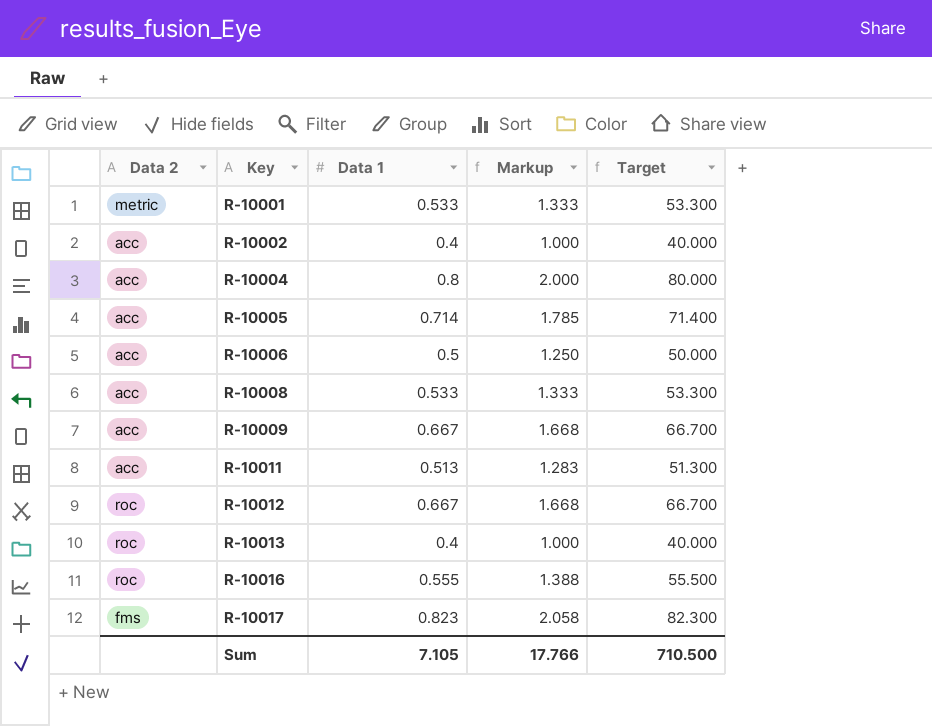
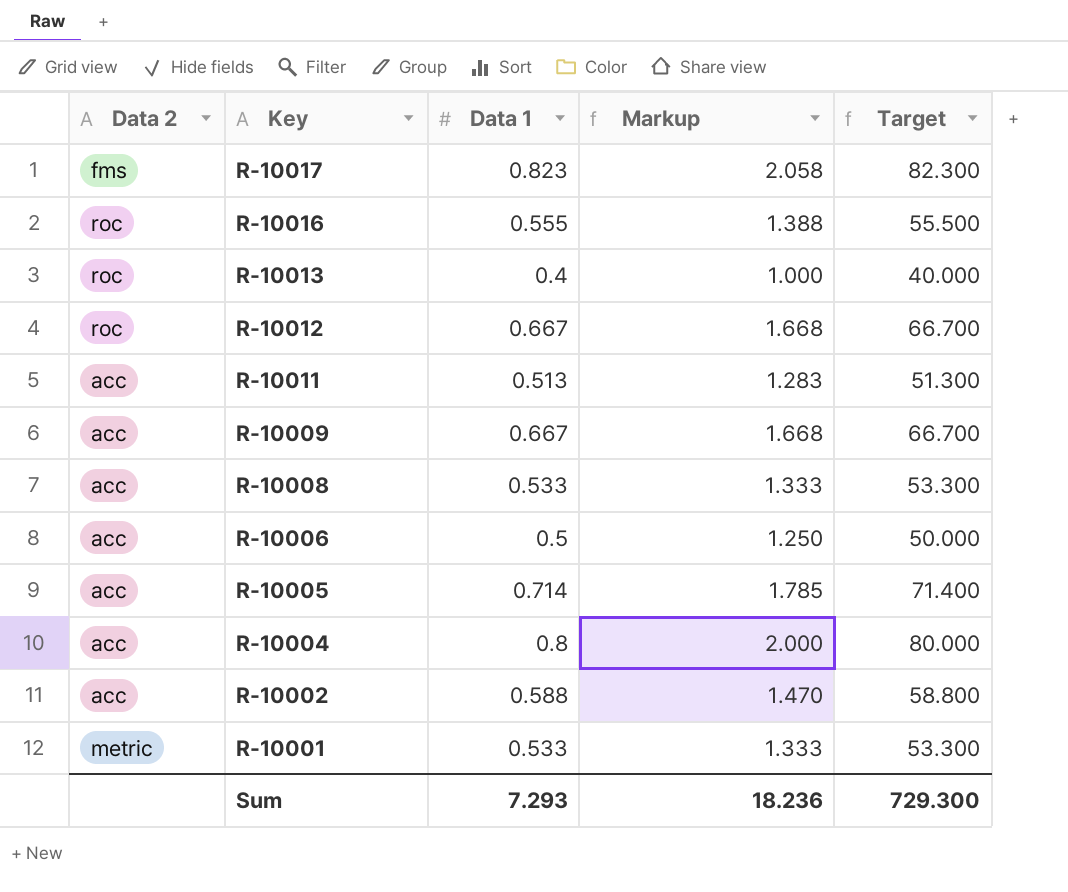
row order: Key ascending -> Key descending
R-10002 | Data 1: 0.4 -> 0.588
R-10002 | Markup: 1.000 -> 1.470
R-10002 | Target: 40.000 -> 58.800
Sum | Data 1: 7.105 -> 7.293
Sum | Markup: 17.766 -> 18.236
Sum | Target: 710.500 -> 729.300

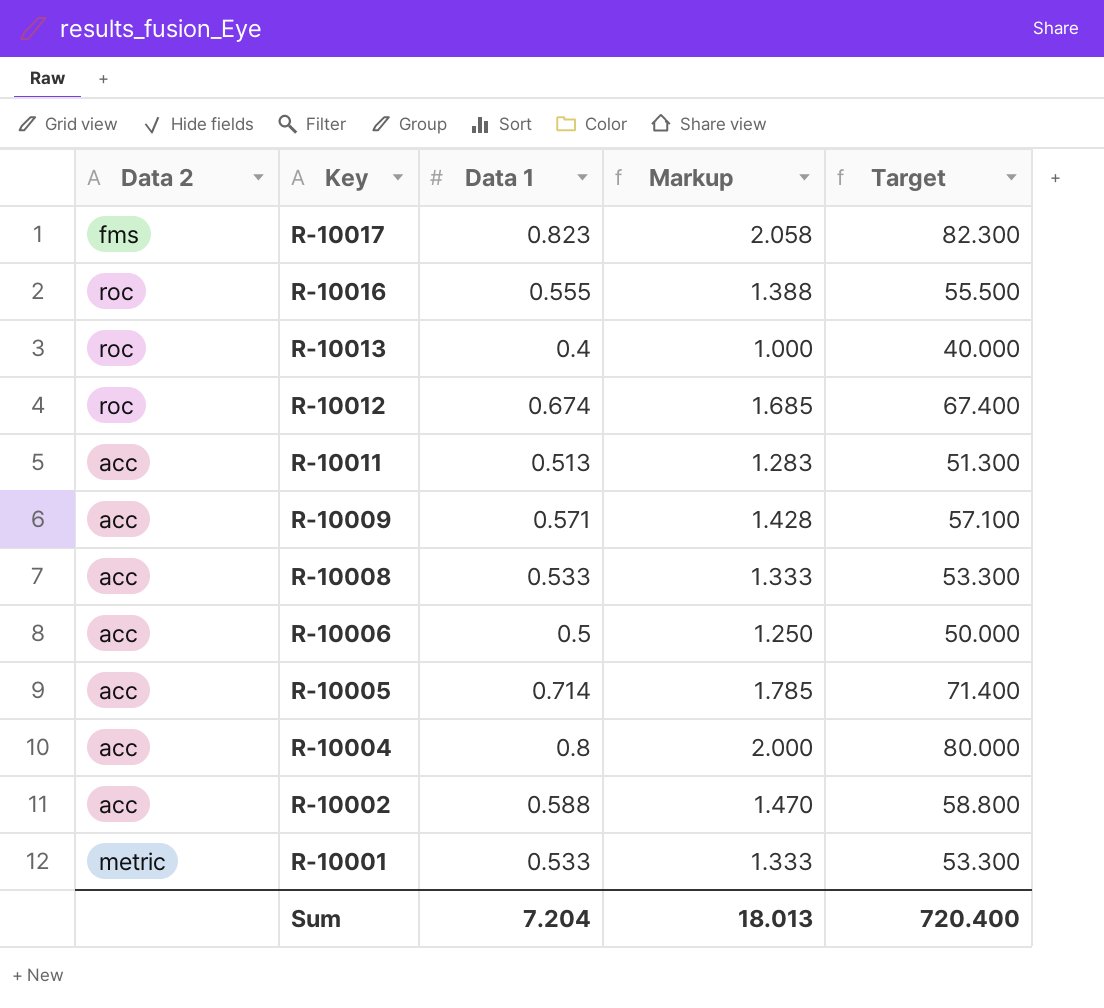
R-10012 | Data 1: 0.667 -> 0.674
R-10012 | Markup: 1.668 -> 1.685
R-10012 | Target: 66.700 -> 67.400
R-10009 | Data 1: 0.667 -> 0.571
R-10009 | Markup: 1.668 -> 1.428
R-10009 | Target: 66.700 -> 57.100
Sum | Data 1: 7.293 -> 7.204
Sum | Markup: 18.236 -> 18.013
Sum | Target: 729.300 -> 720.400

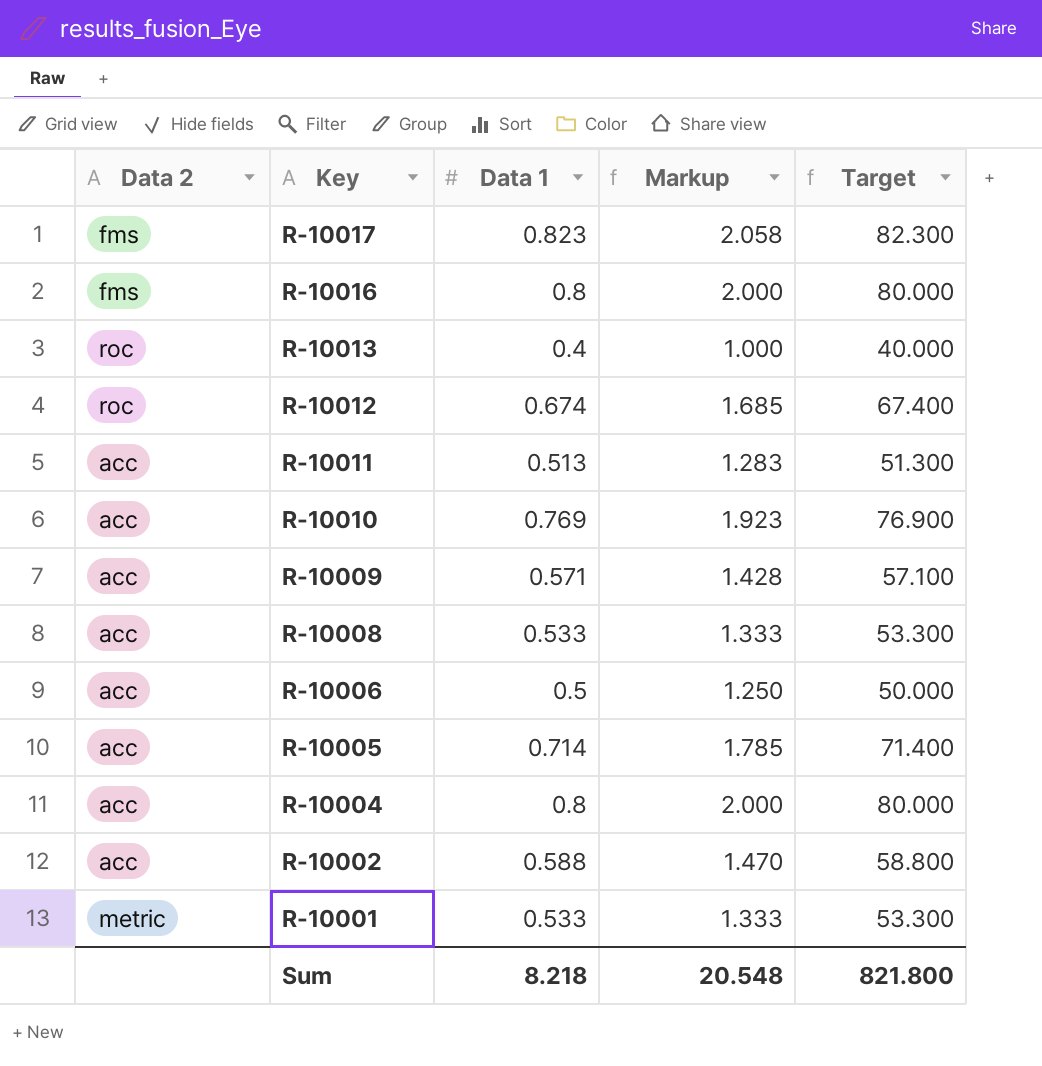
R-10016 | Data 2: roc -> fms
R-10016 | Data 1: 0.555 -> 0.8
R-10016 | Markup: 1.388 -> 2.000
R-10016 | Target: 55.500 -> 80.000
row R-10010: none -> acc | 0.769 | 1.923 | 76.900
Sum | Data 1: 7.204 -> 8.218
Sum | Markup: 18.013 -> 20.548
Sum | Target: 720.400 -> 821.800

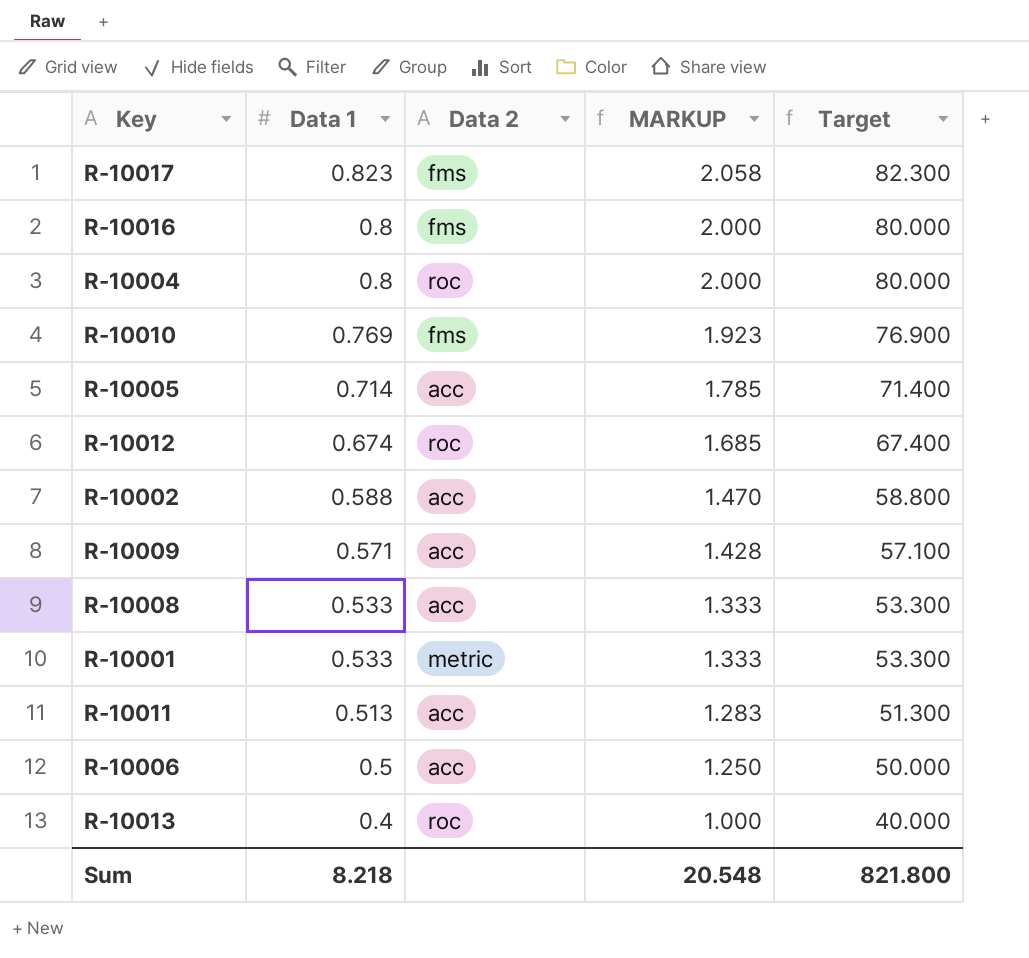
row order: Key descending -> Data 1 descending
column Data 2 | position: 1 -> 3
column name: Markup -> MARKUP
R-10004 | Data 2: acc -> roc
R-10010 | Data 2: acc -> fms

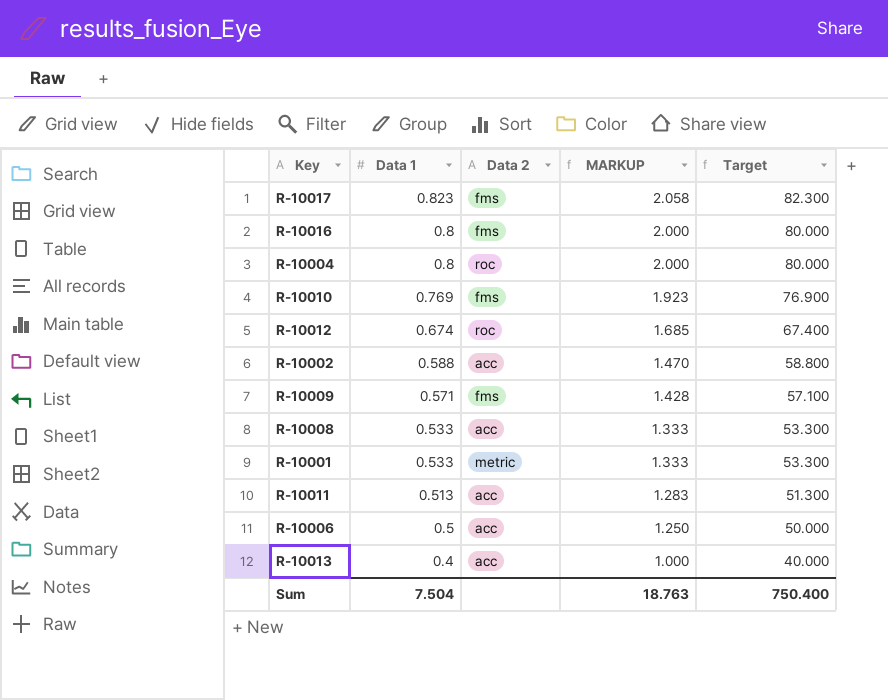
row R-10005: 0.714 | acc | 1.785 | 71.400 -> none
R-10009 | Data 2: acc -> fms
R-10013 | Data 2: roc -> acc
Sum | Data 1: 8.218 -> 7.504
Sum | MARKUP: 20.548 -> 18.763
Sum | Target: 821.800 -> 750.400

